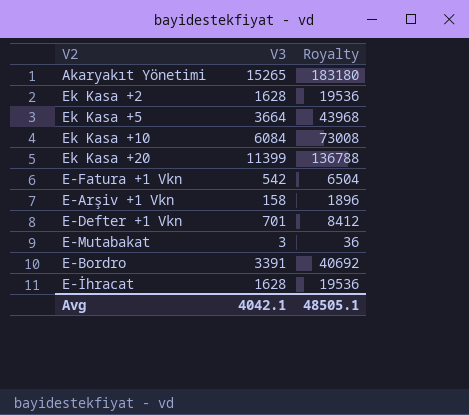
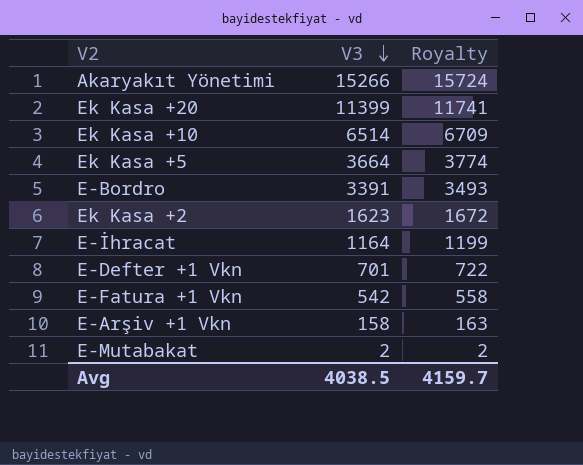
row order: none -> V3 descending
column Royalty | formula: [V3] * 12 -> [V3] * 1.03
Akaryakıt Yönetimi | V3: 15265 -> 15266
Ek Kasa +10 | V3: 6084 -> 6514
Ek Kasa +2 | V3: 1628 -> 1623
E-İhracat | V3: 1628 -> 1164
E-Mutabakat | V3: 3 -> 2
Avg | V3: 4042.1 -> 4038.5
Avg | Royalty: 48505.1 -> 4159.7

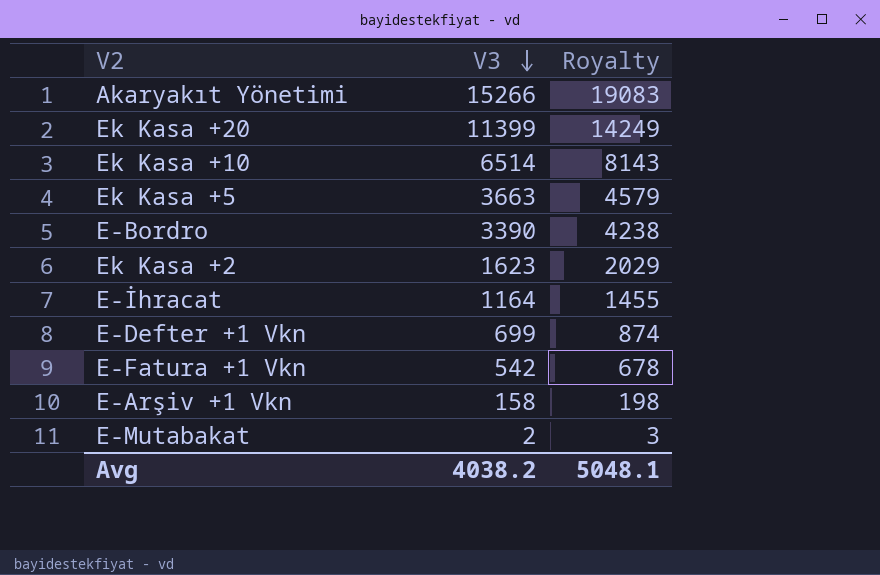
column Royalty | formula: [V3] * 1.03 -> [V3] * 1.25
Ek Kasa +5 | V3: 3664 -> 3663
E-Bordro | V3: 3391 -> 3390
E-Defter +1 Vkn | V3: 701 -> 699
Avg | V3: 4038.5 -> 4038.2
Avg | Royalty: 4159.7 -> 5048.1

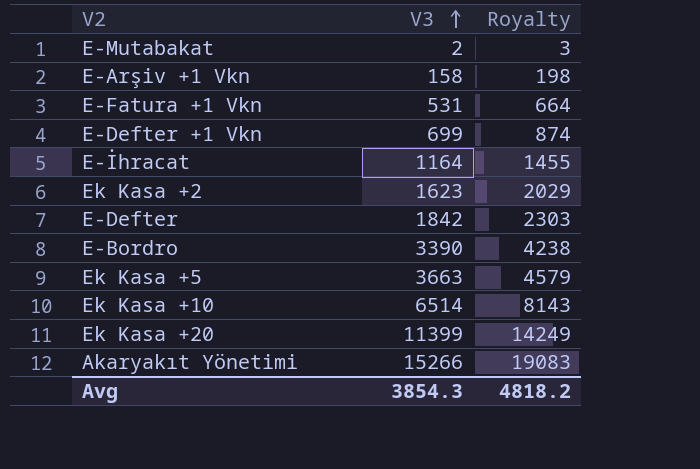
row order: V3 descending -> V3 ascending
E-Fatura +1 Vkn | V3: 542 -> 531
E-Fatura +1 Vkn | Royalty: 678 -> 664
row E-Defter: none -> 1842 | 2303
Avg | V3: 4038.2 -> 3854.3
Avg | Royalty: 5048.1 -> 4818.2

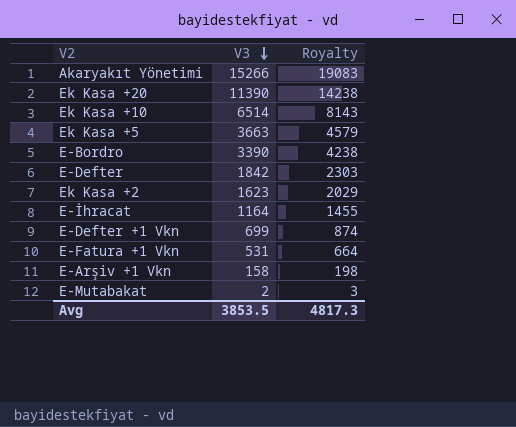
row order: V3 ascending -> V3 descending
Ek Kasa +20 | V3: 11399 -> 11390
Ek Kasa +20 | Royalty: 14249 -> 14238
Avg | V3: 3854.3 -> 3853.5
Avg | Royalty: 4818.2 -> 4817.3

